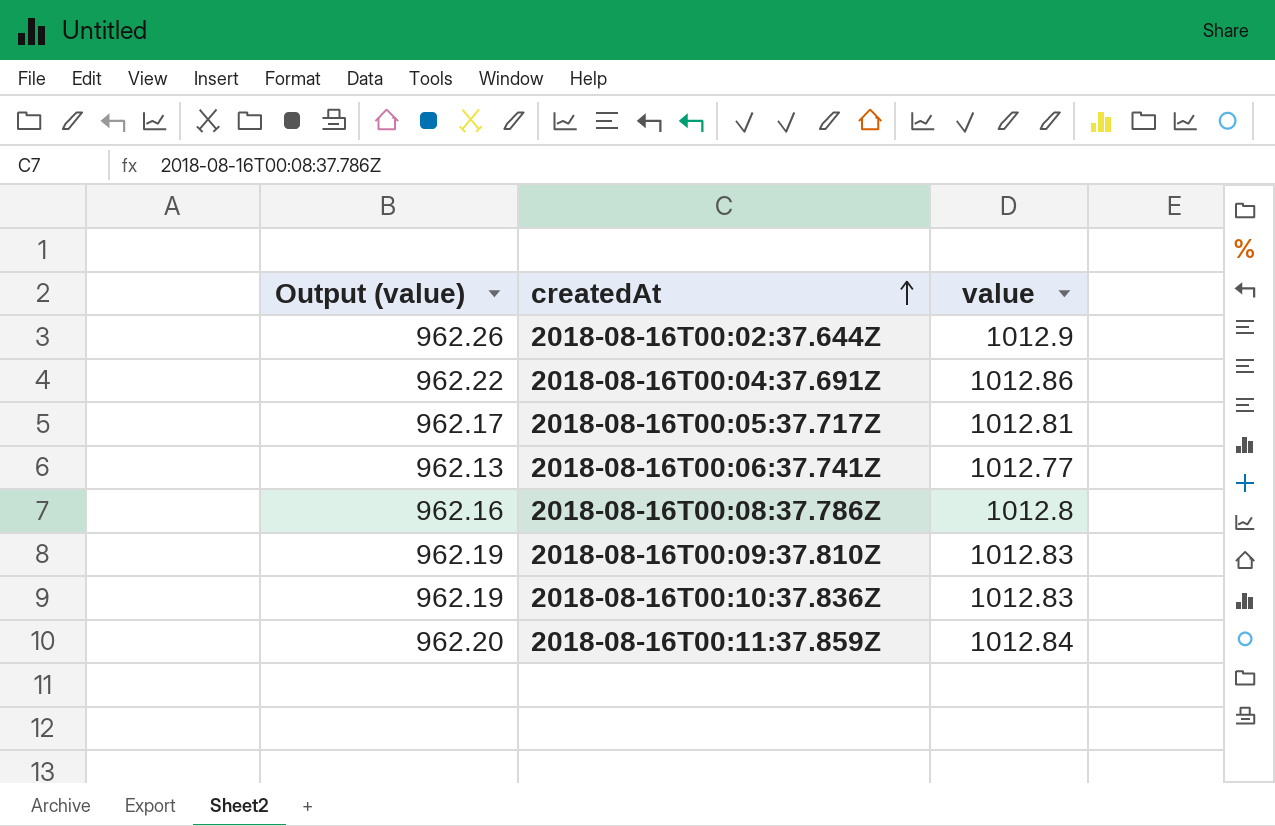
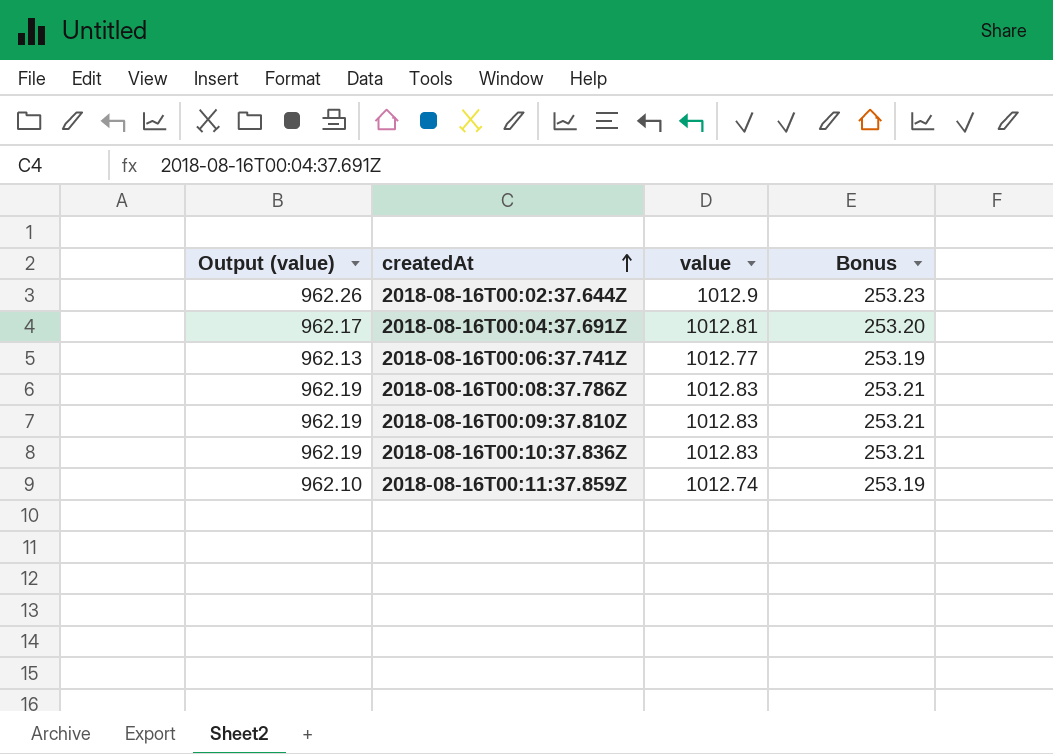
column Bonus | formula: none -> [value] * 0.25
row 2018-08-16T00:05:37.717Z: 962.17 | 1012.81 -> none
2018-08-16T00:04:37.691Z | Output (value): 962.22 -> 962.17
2018-08-16T00:04:37.691Z | value: 1012.86 -> 1012.81
2018-08-16T00:08:37.786Z | Output (value): 962.16 -> 962.19
2018-08-16T00:08:37.786Z | value: 1012.8 -> 1012.83
2018-08-16T00:11:37.859Z | Output (value): 962.20 -> 962.10
2018-08-16T00:11:37.859Z | value: 1012.84 -> 1012.74

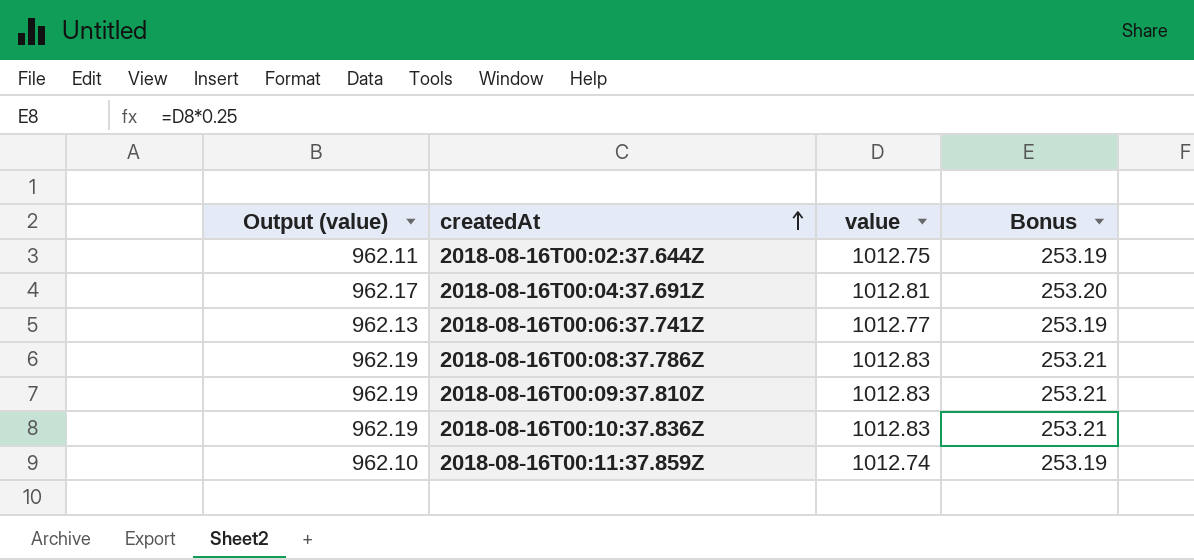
2018-08-16T00:02:37.644Z | Output (value): 962.26 -> 962.11
2018-08-16T00:02:37.644Z | value: 1012.9 -> 1012.75
2018-08-16T00:02:37.644Z | Bonus: 253.23 -> 253.19

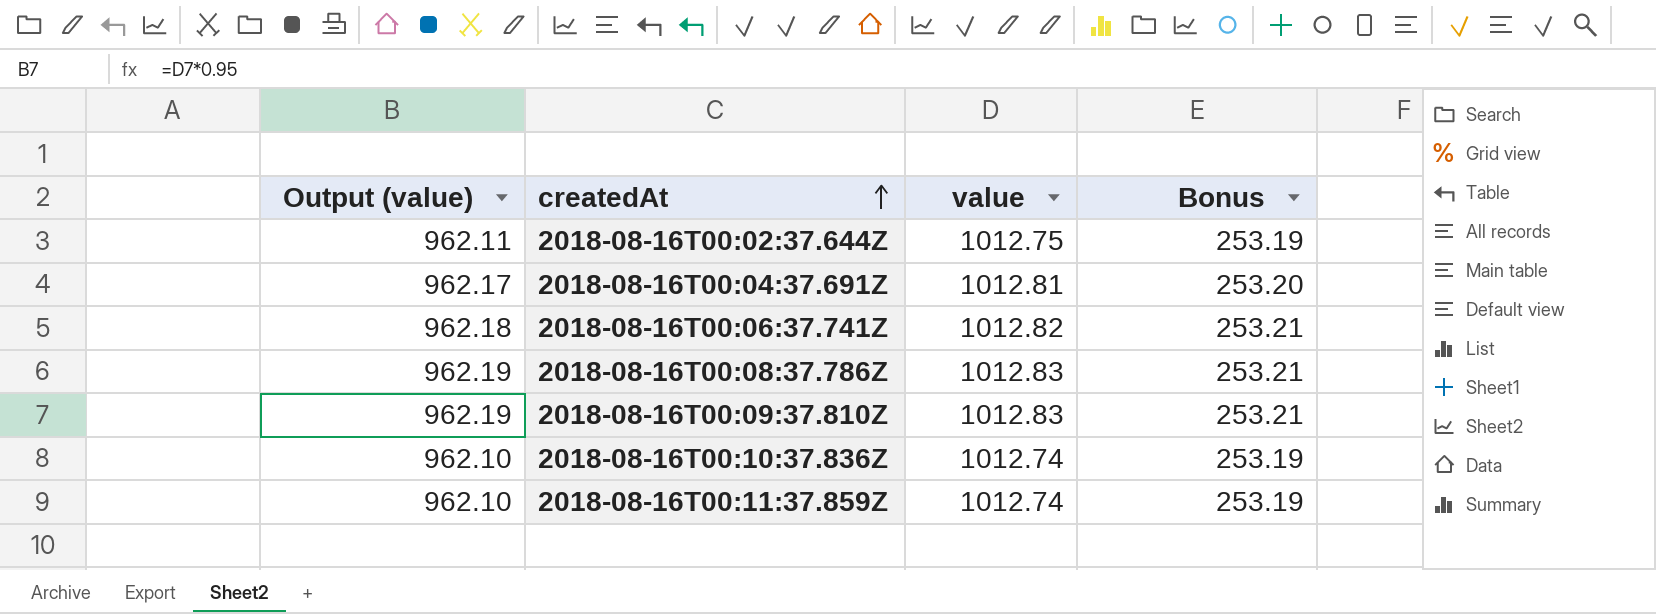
2018-08-16T00:06:37.741Z | Output (value): 962.13 -> 962.18
2018-08-16T00:06:37.741Z | value: 1012.77 -> 1012.82
2018-08-16T00:06:37.741Z | Bonus: 253.19 -> 253.21
2018-08-16T00:10:37.836Z | Output (value): 962.19 -> 962.10
2018-08-16T00:10:37.836Z | value: 1012.83 -> 1012.74
2018-08-16T00:10:37.836Z | Bonus: 253.21 -> 253.19

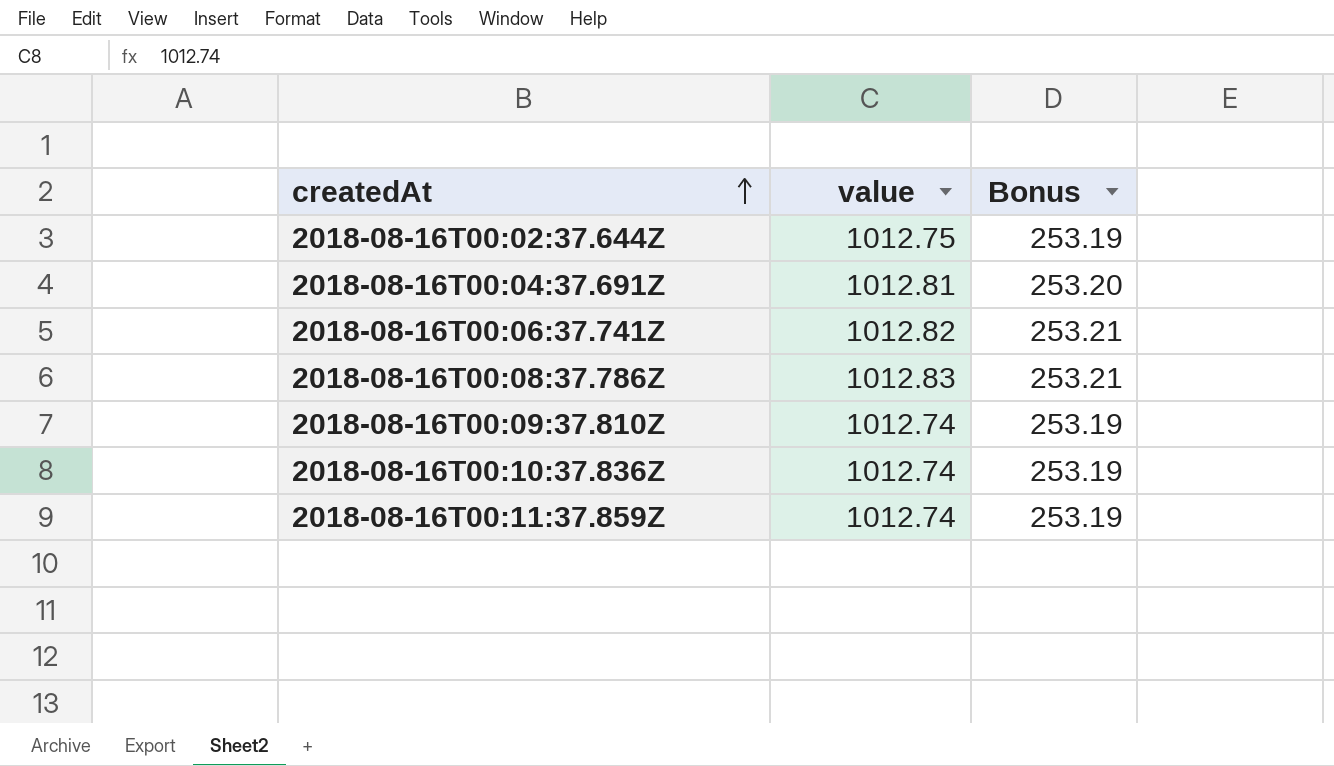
column Output (value) | formula: [value] * 0.95 -> none
2018-08-16T00:09:37.810Z | value: 1012.83 -> 1012.74
2018-08-16T00:09:37.810Z | Bonus: 253.21 -> 253.19

